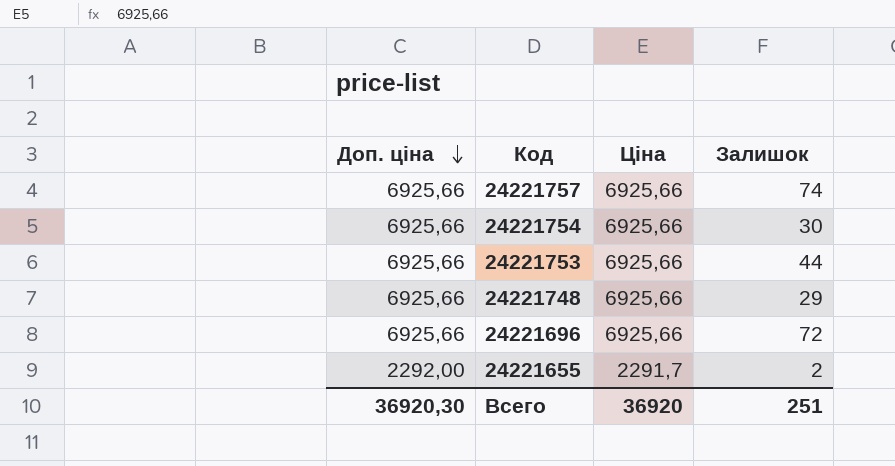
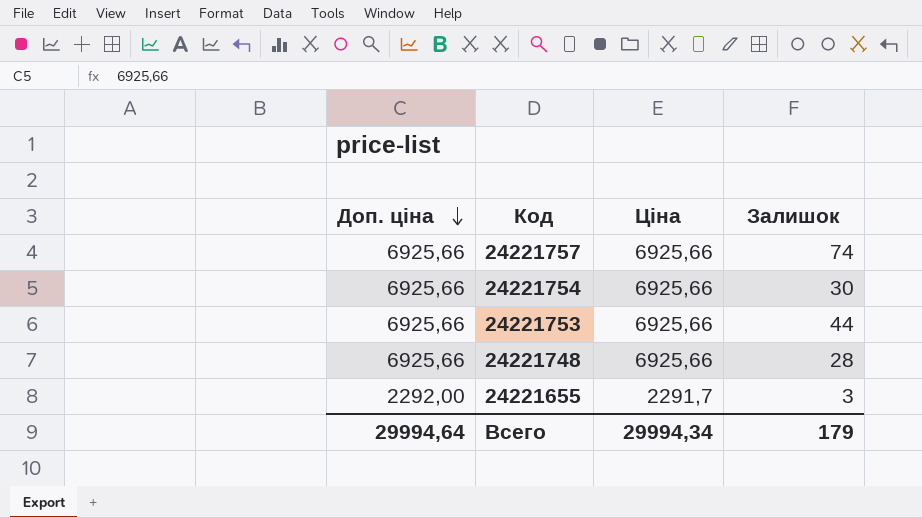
row 24221696: 6925,66 | 6925,66 | 72 -> none
24221748 | Залишок: 29 -> 28
24221655 | Залишок: 2 -> 3
Всего | Доп. ціна: 36920,30 -> 29994,64
Всего | Ціна: 36920 -> 29994,34
Всего | Залишок: 251 -> 179

